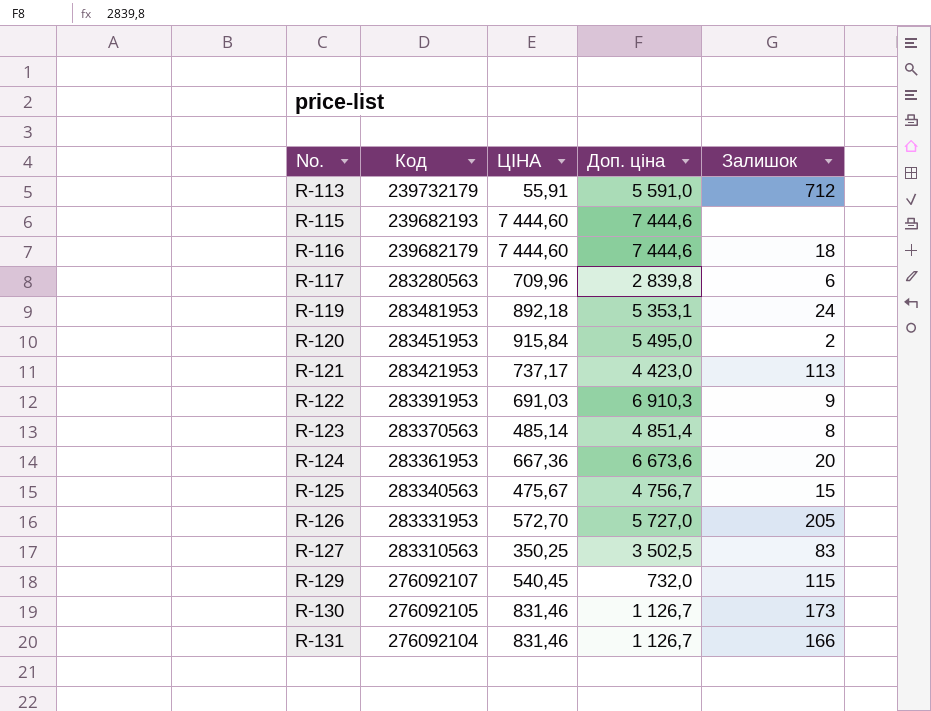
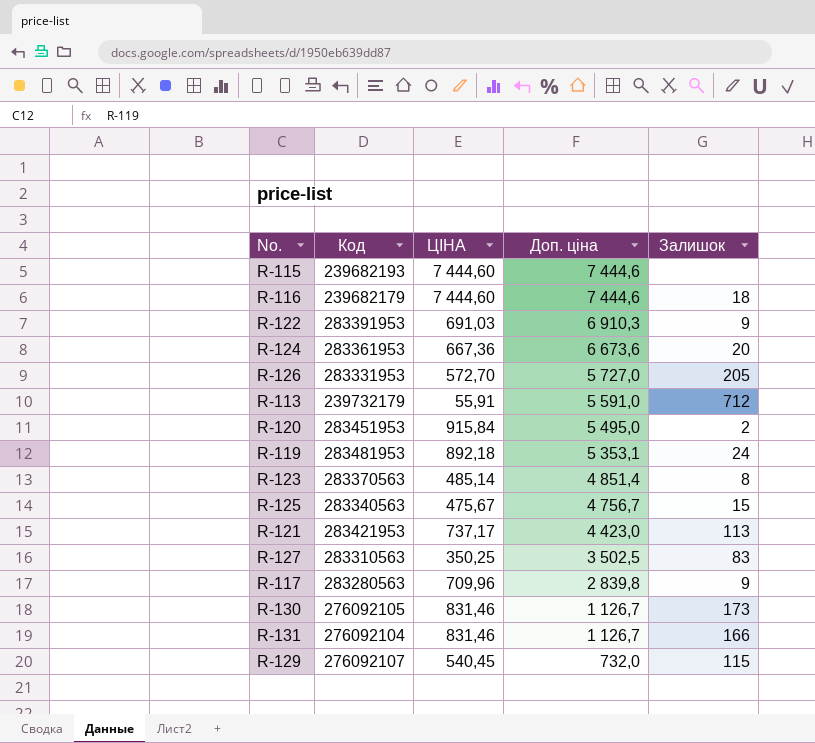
row order: No. ascending -> Доп. ціна descending
R-117 | Залишок: 6 -> 9

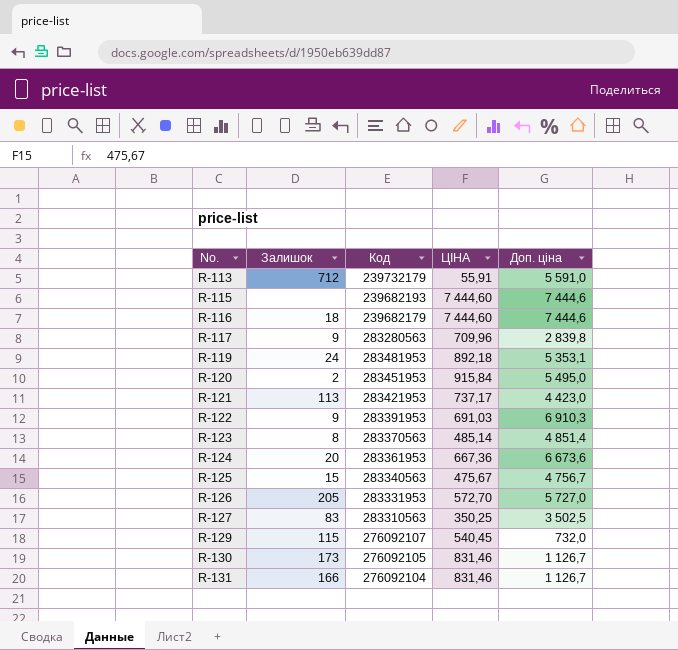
row order: Доп. ціна descending -> No. ascending
column Залишок | position: 5 -> 2

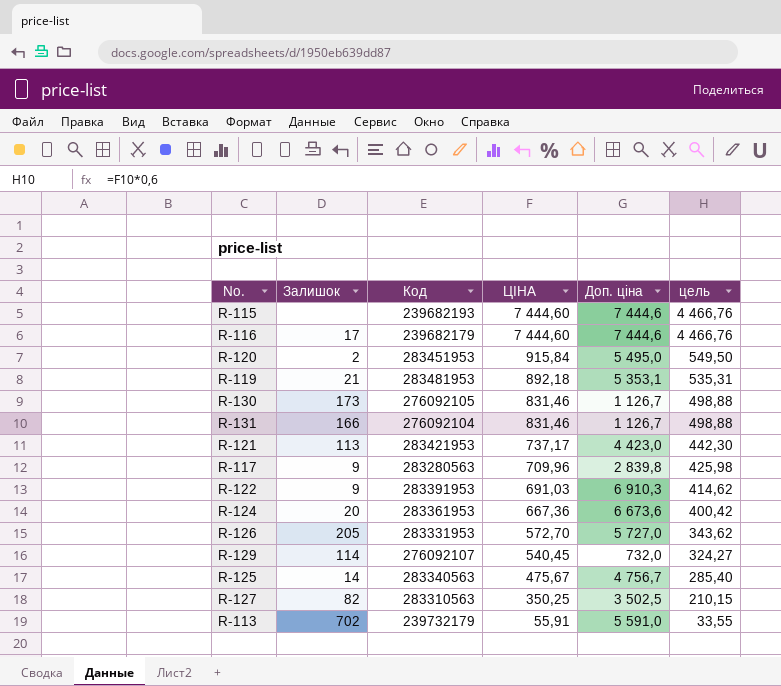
row order: No. ascending -> ЦІНА descending
column цель | formula: none -> [ЦІНА] * 0,6
row R-123: 8 | 283370563 | 485,14 | 4 851,4 -> none
R-116 | Залишок: 18 -> 17
R-119 | Залишок: 24 -> 21
R-129 | Залишок: 115 -> 114
R-125 | Залишок: 15 -> 14
R-127 | Залишок: 83 -> 82
R-113 | Залишок: 712 -> 702

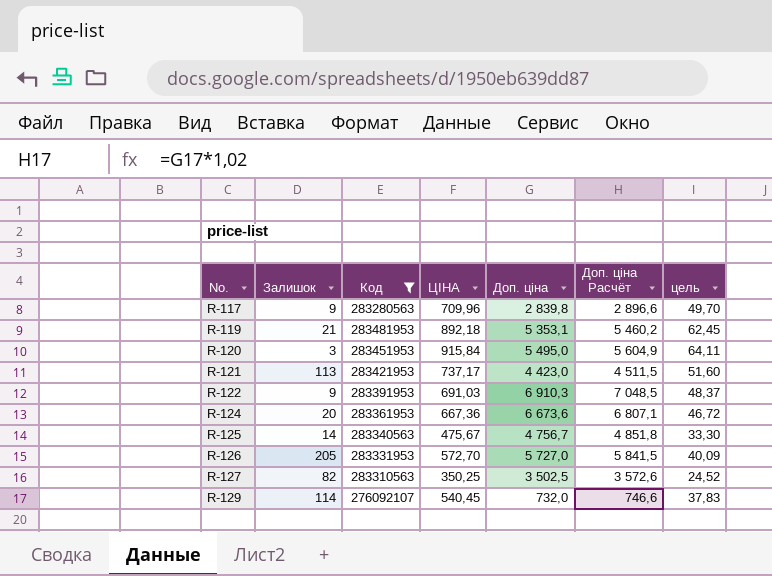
filter: none -> Код >= 276092107
row order: ЦІНА descending -> No. ascending
column Доп. ціна Расчёт | formula: none -> [Доп. ціна] * 1,02
column цель | formula: [ЦІНА] * 0,6 -> [ЦІНА] * 0,07
R-120 | Залишок: 2 -> 3

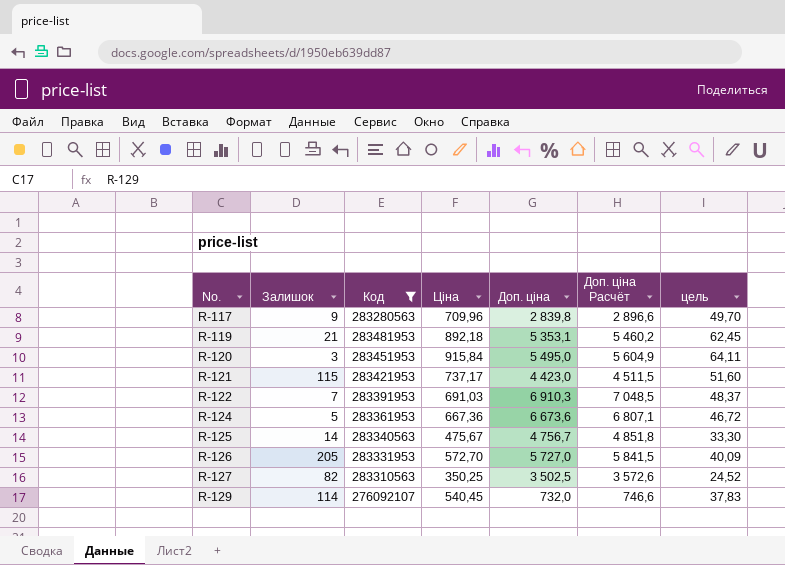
column name: ЦІНА -> Ціна
R-121 | Залишок: 113 -> 115
R-122 | Залишок: 9 -> 7
R-124 | Залишок: 20 -> 5

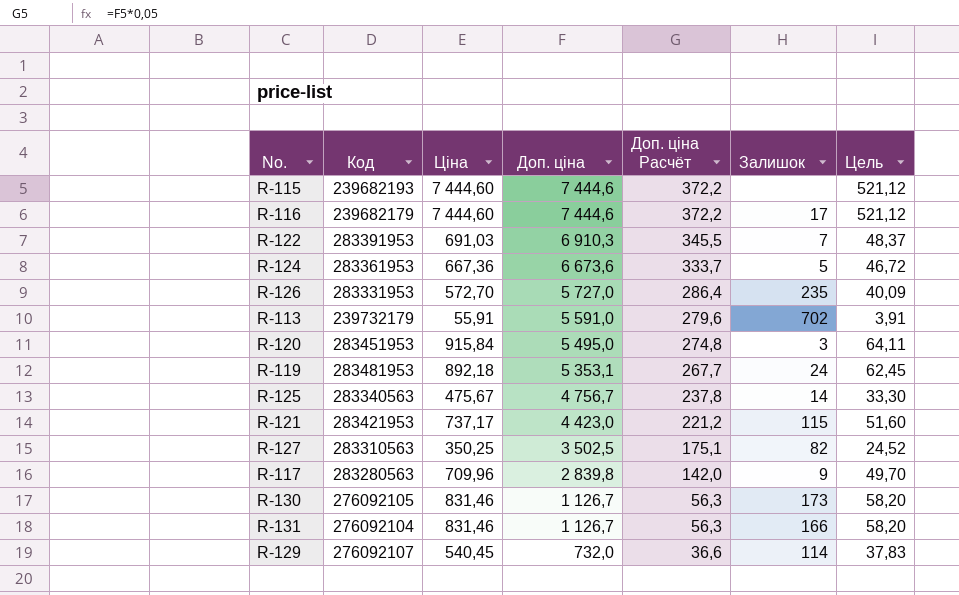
filter: Код >= 276092107 -> none
row order: No. ascending -> Доп. ціна descending
column Доп. ціна Расчёт | formula: [Доп. ціна] * 1,02 -> [Доп. ціна] * 0,05
column Залишок | position: 2 -> 6
column name: цель -> Цель
R-126 | Залишок: 205 -> 235
R-119 | Залишок: 21 -> 24

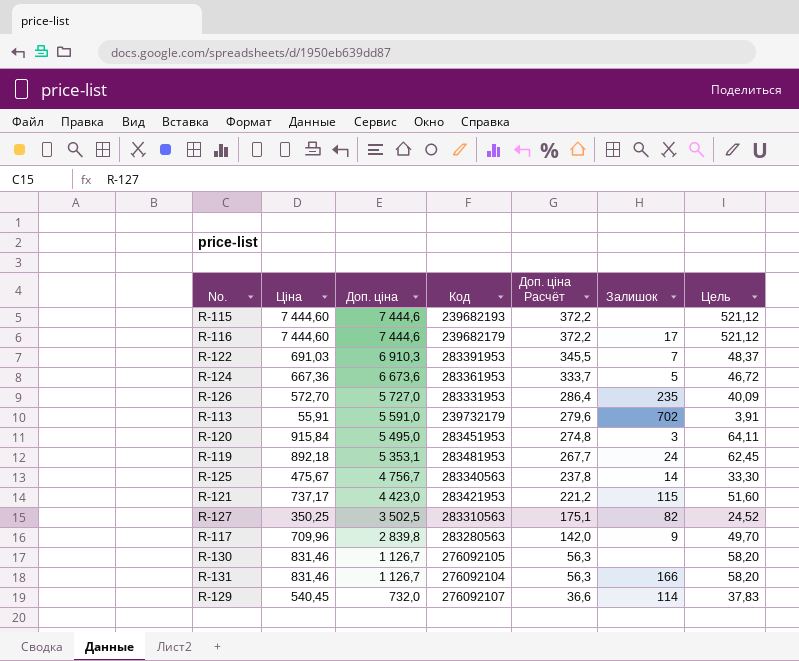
column Код | position: 2 -> 4
R-130 | Залишок: 173 -> none

